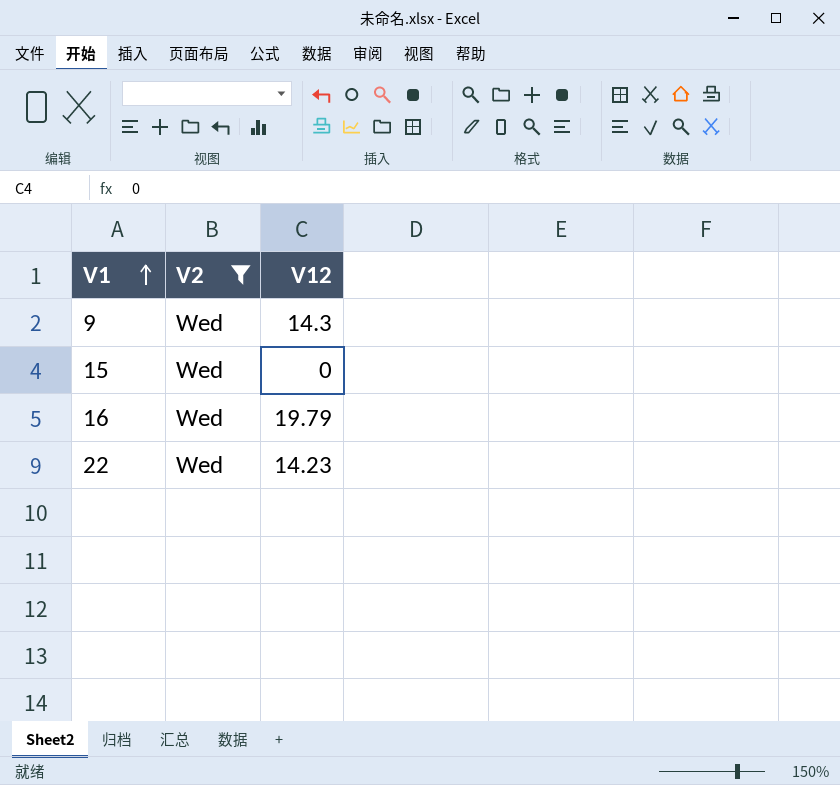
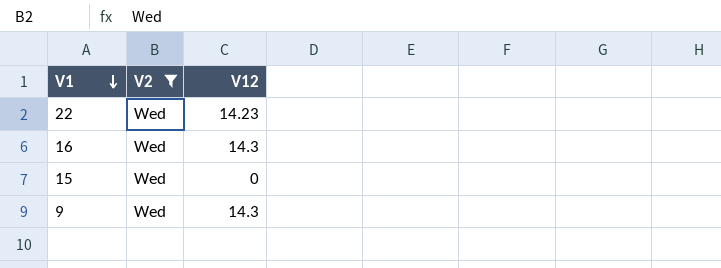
row order: V1 ascending -> V1 descending
16 | V12: 19.79 -> 14.3

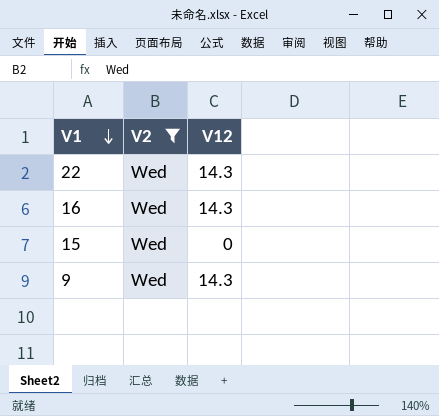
22 | V12: 14.23 -> 14.3

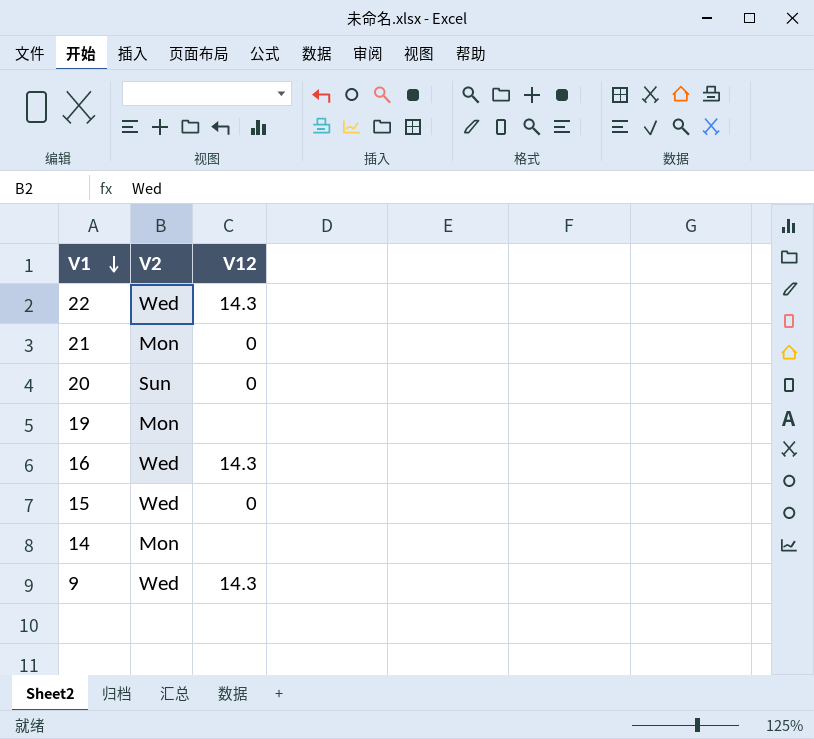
filter: V2 = Wed -> none

